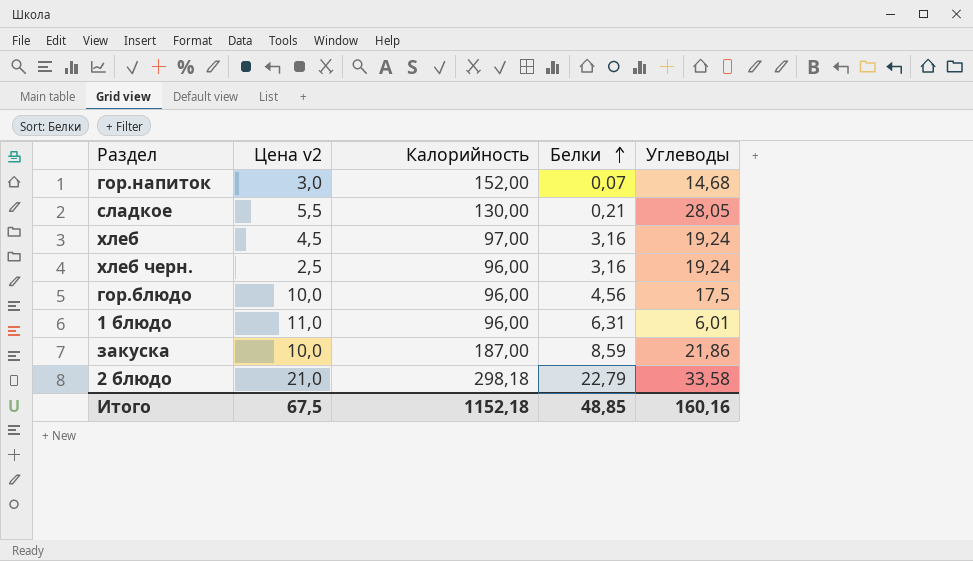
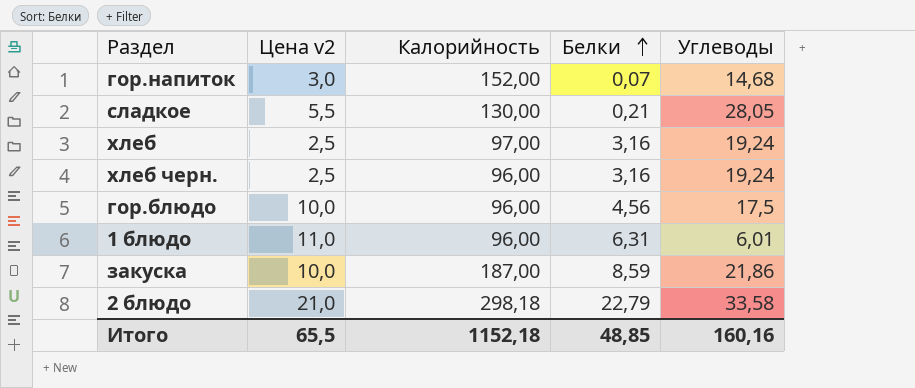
хлеб | Цена v2: 4,5 -> 2,5
Итого | Цена v2: 67,5 -> 65,5

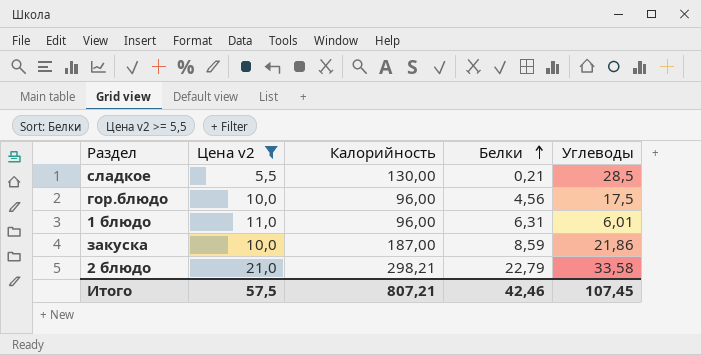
filter: none -> Цена v2 >= 5,5
сладкое | Углеводы: 28,05 -> 28,5
2 блюдо | Калорийность: 298,18 -> 298,21
Итого | Цена v2: 65,5 -> 57,5
Итого | Калорийность: 1152,18 -> 807,21
Итого | Белки: 48,85 -> 42,46
Итого | Углеводы: 160,16 -> 107,45

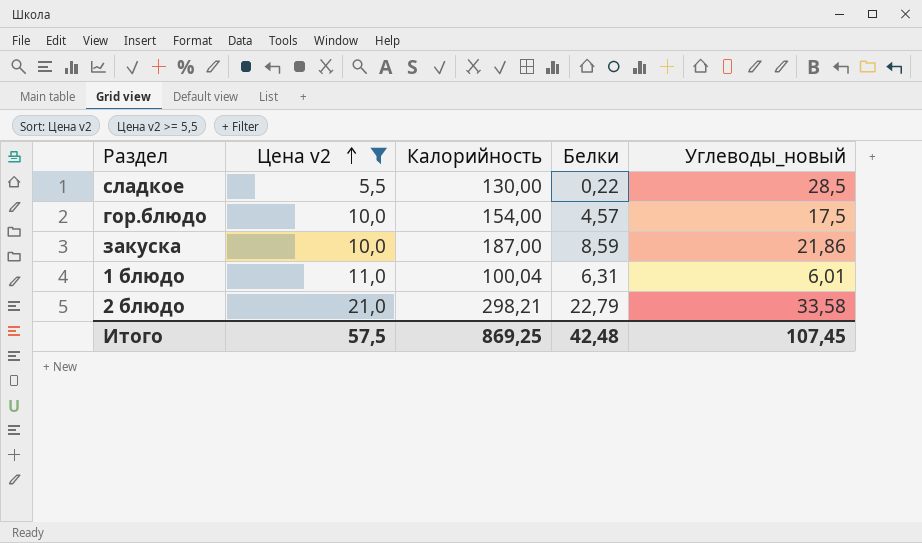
row order: Белки ascending -> Цена v2 ascending
column name: Углеводы -> Углеводы_новый
сладкое | Белки: 0,21 -> 0,22
гор.блюдо | Калорийность: 96,00 -> 154,00
гор.блюдо | Белки: 4,56 -> 4,57
1 блюдо | Калорийность: 96,00 -> 100,04
Итого | Калорийность: 807,21 -> 869,25
Итого | Белки: 42,46 -> 42,48

